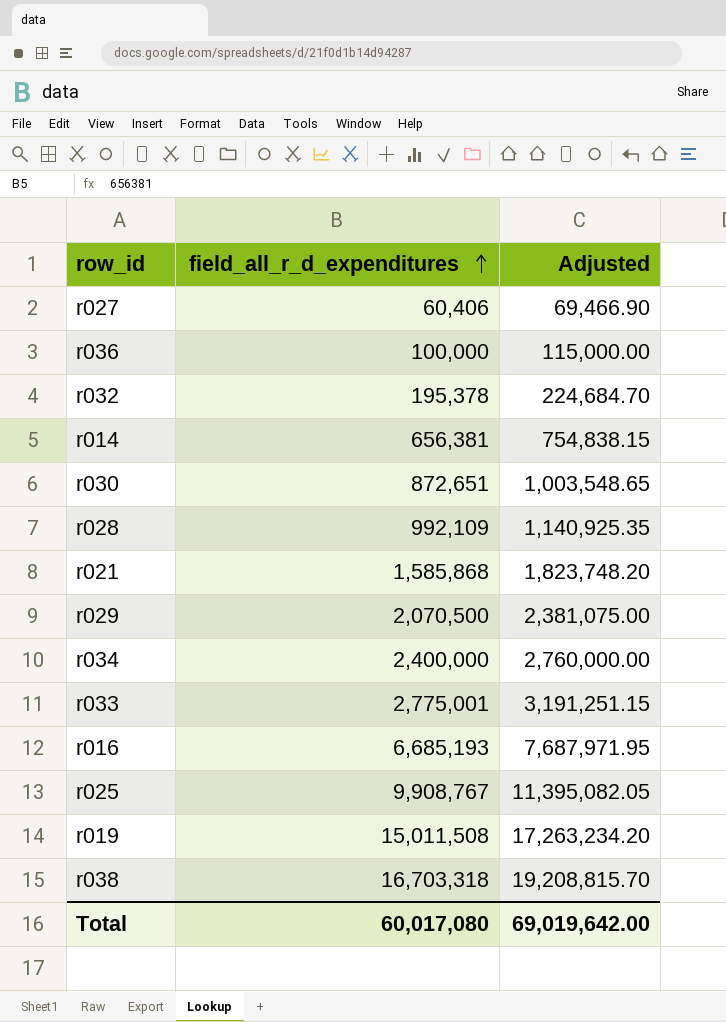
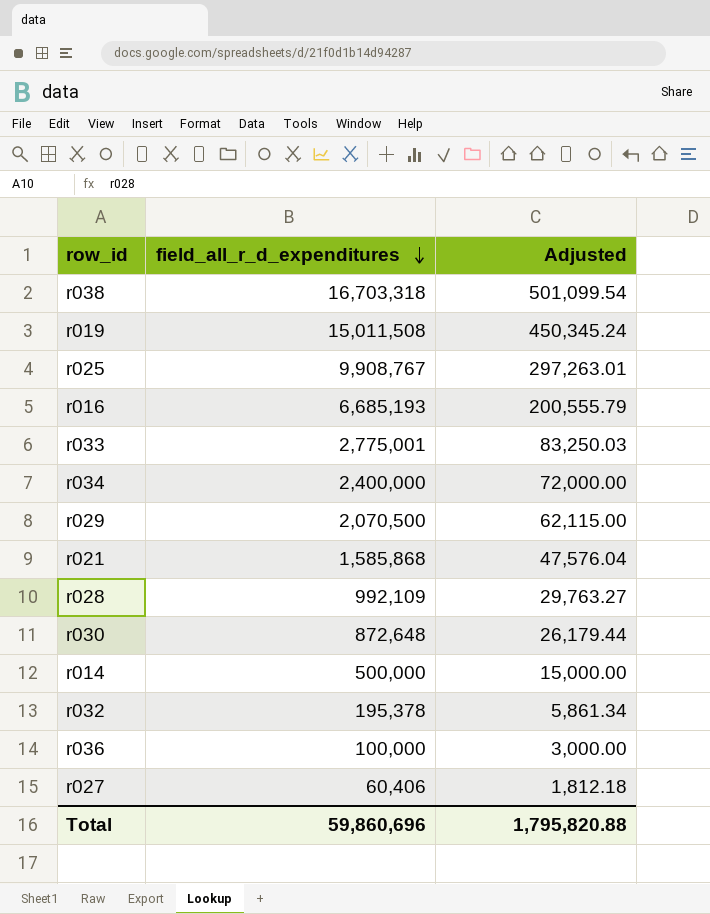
row order: field_all_r_d_expenditures ascending -> field_all_r_d_expenditures descending
column Adjusted | formula: [field_all_r_d_expenditures] * 1.15 -> [field_all_r_d_expenditures] * 0.03
r030 | field_all_r_d_expenditures: 872,651 -> 872,648
r014 | field_all_r_d_expenditures: 656,381 -> 500,000
Total | field_all_r_d_expenditures: 60,017,080 -> 59,860,696
Total | Adjusted: 69,019,642.00 -> 1,795,820.88

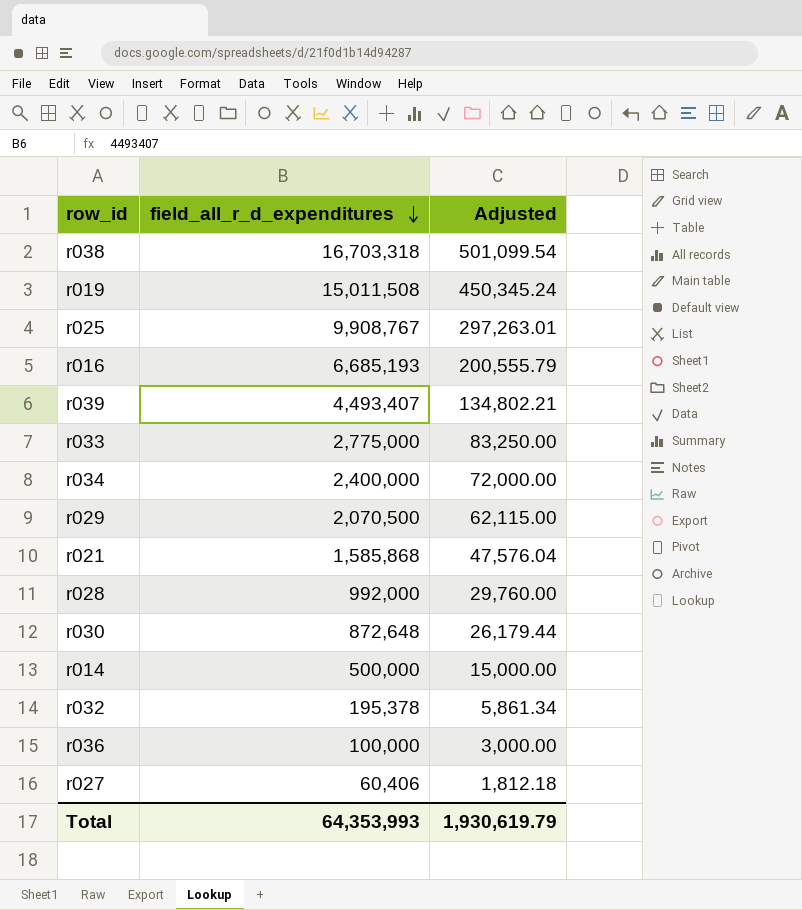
row r039: none -> 4,493,407 | 134,802.21
r033 | field_all_r_d_expenditures: 2,775,001 -> 2,775,000
r033 | Adjusted: 83,250.03 -> 83,250.00
r028 | field_all_r_d_expenditures: 992,109 -> 992,000
r028 | Adjusted: 29,763.27 -> 29,760.00
Total | field_all_r_d_expenditures: 59,860,696 -> 64,353,993
Total | Adjusted: 1,795,820.88 -> 1,930,619.79

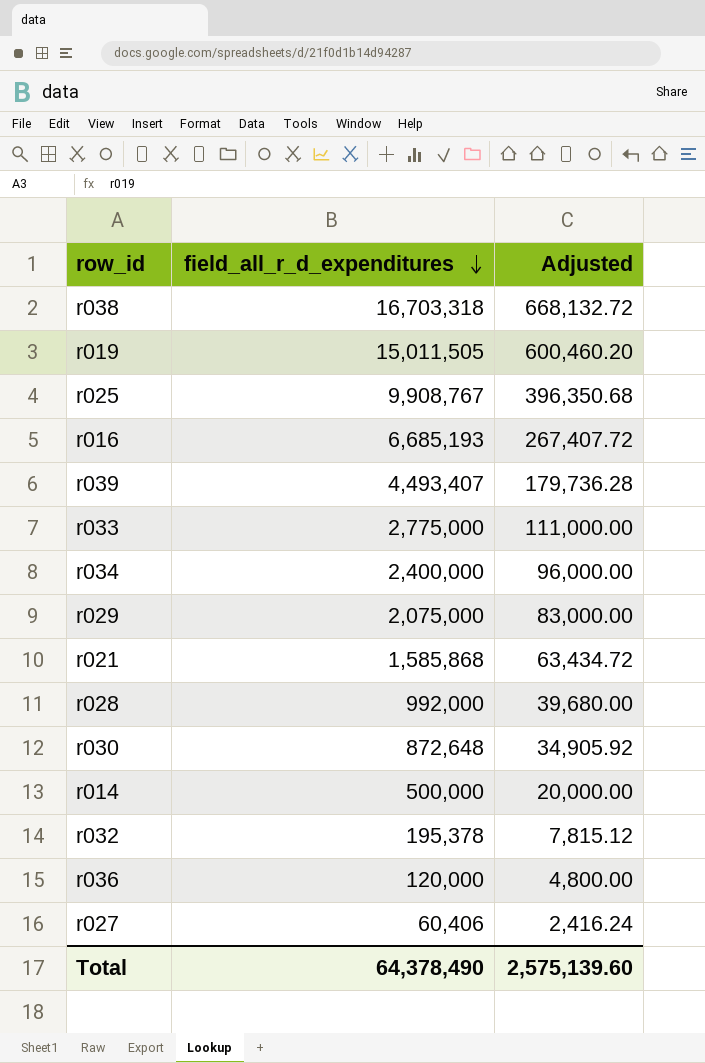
column Adjusted | formula: [field_all_r_d_expenditures] * 0.03 -> [field_all_r_d_expenditures] * 0.04
r019 | field_all_r_d_expenditures: 15,011,508 -> 15,011,505
r029 | field_all_r_d_expenditures: 2,070,500 -> 2,075,000
r036 | field_all_r_d_expenditures: 100,000 -> 120,000
Total | field_all_r_d_expenditures: 64,353,993 -> 64,378,490
Total | Adjusted: 1,930,619.79 -> 2,575,139.60

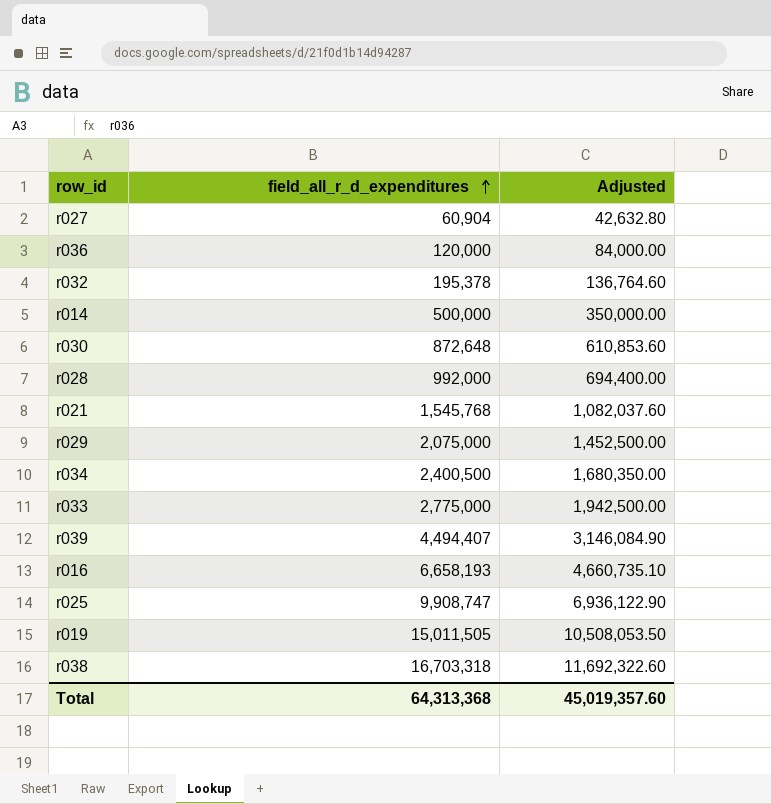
row order: field_all_r_d_expenditures descending -> field_all_r_d_expenditures ascending
column Adjusted | formula: [field_all_r_d_expenditures] * 0.04 -> [field_all_r_d_expenditures] * 0.7
r027 | field_all_r_d_expenditures: 60,406 -> 60,904
r021 | field_all_r_d_expenditures: 1,585,868 -> 1,545,768
r034 | field_all_r_d_expenditures: 2,400,000 -> 2,400,500
r039 | field_all_r_d_expenditures: 4,493,407 -> 4,494,407
r016 | field_all_r_d_expenditures: 6,685,193 -> 6,658,193
r025 | field_all_r_d_expenditures: 9,908,767 -> 9,908,747
Total | field_all_r_d_expenditures: 64,378,490 -> 64,313,368
Total | Adjusted: 2,575,139.60 -> 45,019,357.60

